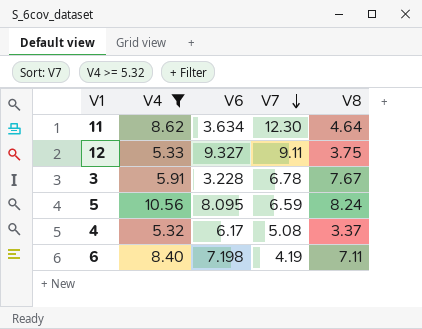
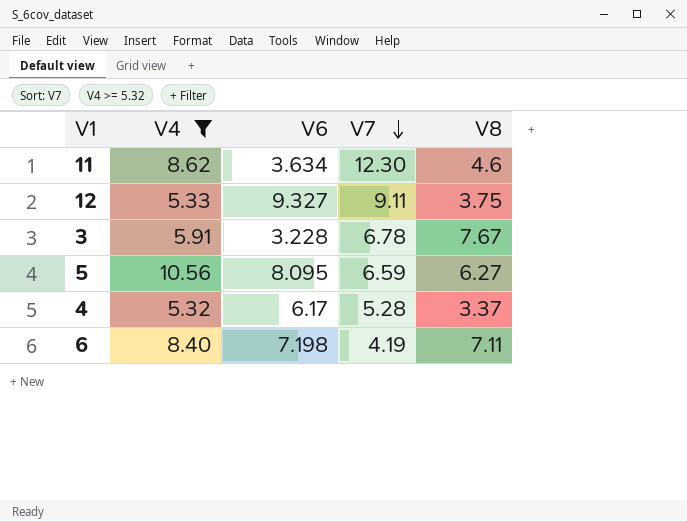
11 | V8: 4.64 -> 4.6
5 | V8: 8.24 -> 6.27
4 | V7: 5.08 -> 5.28

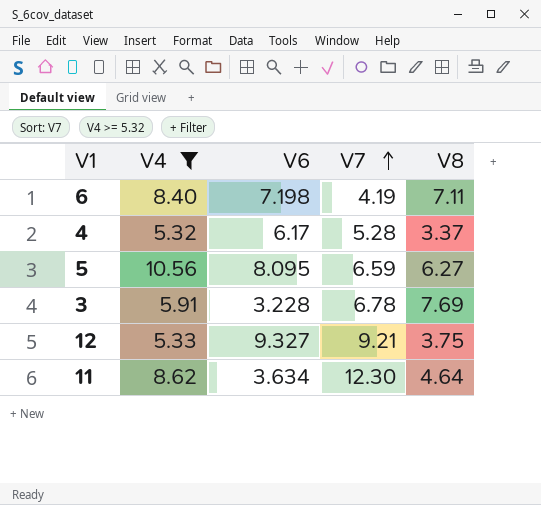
row order: V7 descending -> V7 ascending
3 | V8: 7.67 -> 7.69
12 | V7: 9.11 -> 9.21
11 | V8: 4.6 -> 4.64

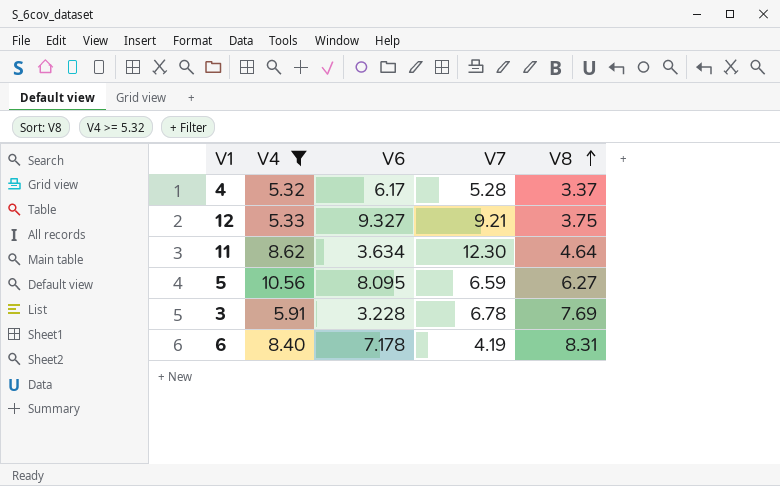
row order: V7 ascending -> V8 ascending
6 | V6: 7.198 -> 7.178
6 | V8: 7.11 -> 8.31

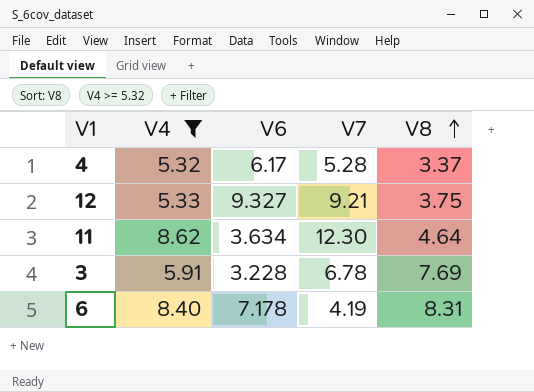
row 5: 10.56 | 8.095 | 6.59 | 6.27 -> none

